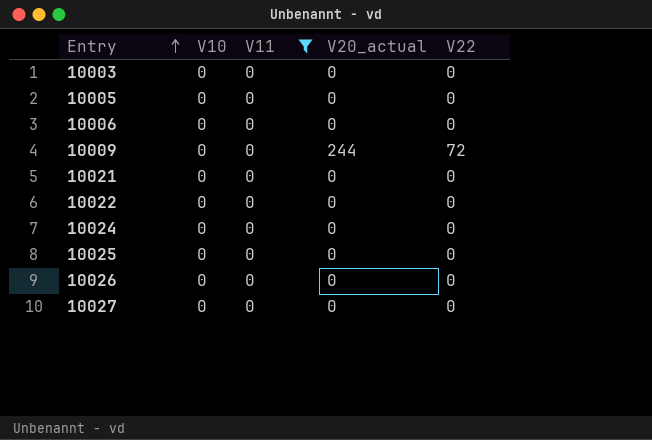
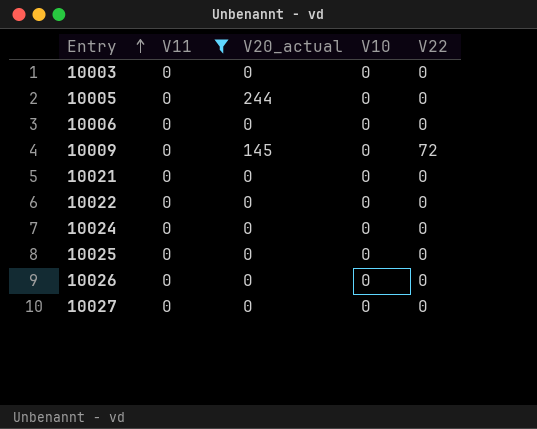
column V10 | position: 2 -> 4
10005 | V20_actual: 0 -> 244
10009 | V20_actual: 244 -> 145

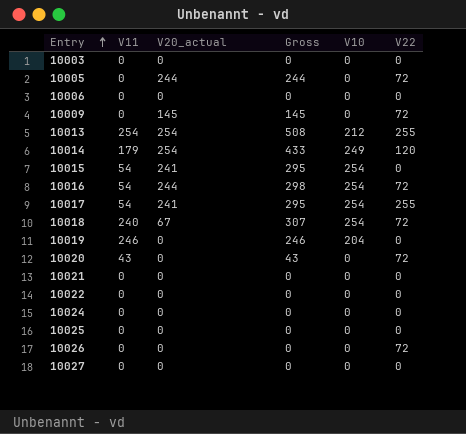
filter: V11 = 0 -> none
column Gross | formula: none -> [V11] + [V20_actual]
10005 | V22: 0 -> 72
10026 | V22: 0 -> 72

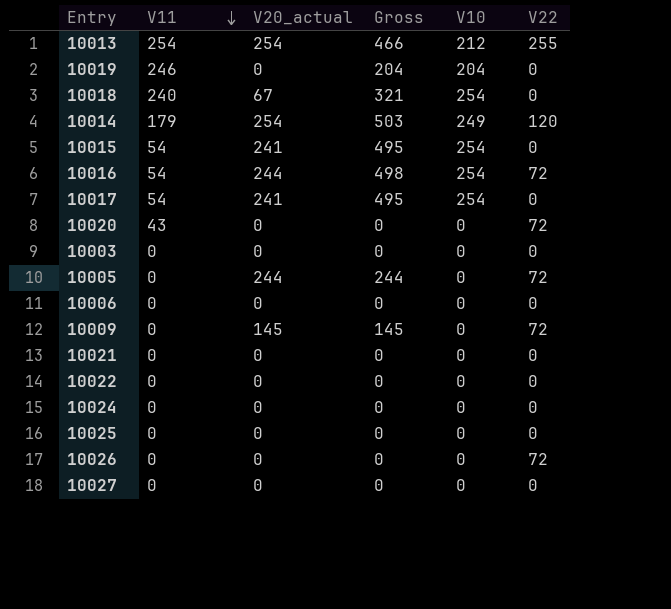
row order: Entry ascending -> V11 descending
column Gross | formula: [V11] + [V20_actual] -> [V20_actual] + [V10]
10018 | V22: 72 -> 0
10017 | V22: 255 -> 0

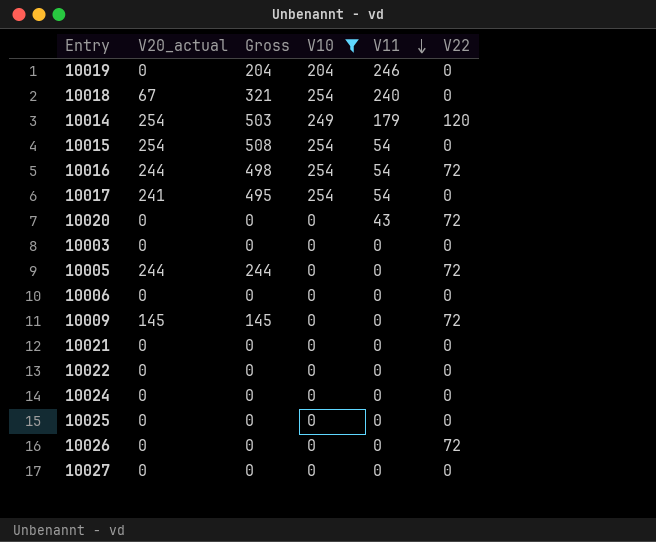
filter: none -> V10 != 212
column V11 | position: 2 -> 5
10015 | V20_actual: 241 -> 254
10015 | Gross: 495 -> 508

